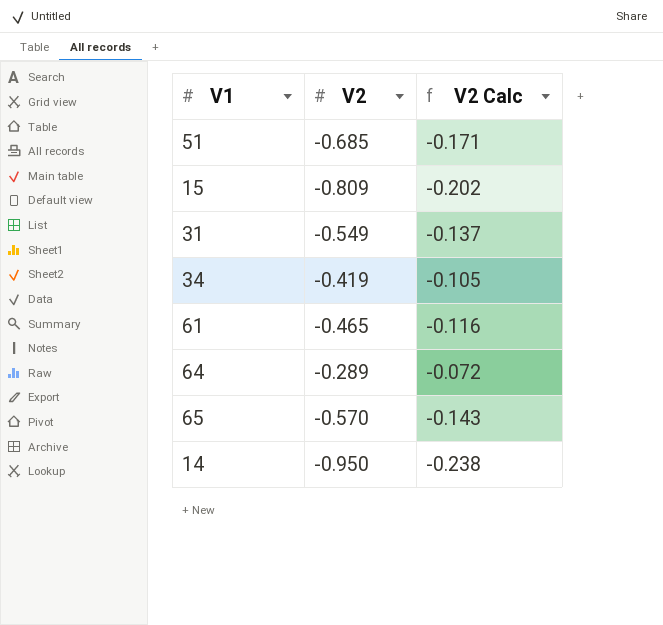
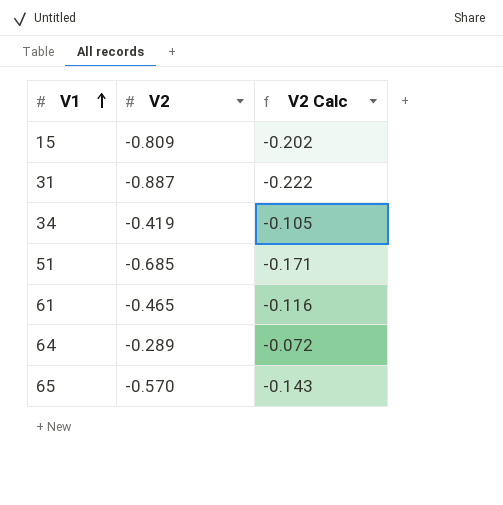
row order: none -> V1 ascending
row 14: -0.950 | -0.238 -> none
31 | V2: -0.549 -> -0.887
31 | V2 Calc: -0.137 -> -0.222

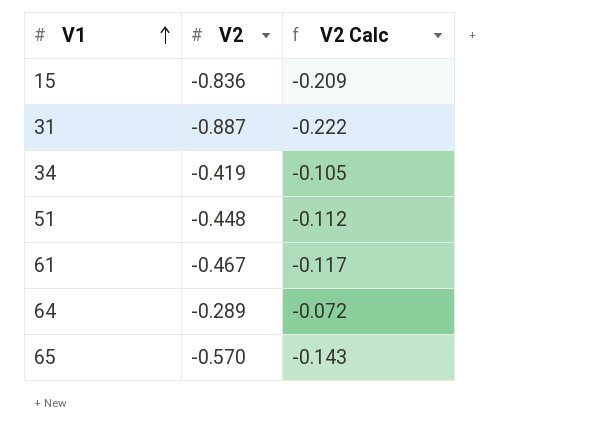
15 | V2: -0.809 -> -0.836
15 | V2 Calc: -0.202 -> -0.209
51 | V2: -0.685 -> -0.448
51 | V2 Calc: -0.171 -> -0.112
61 | V2: -0.465 -> -0.467
61 | V2 Calc: -0.116 -> -0.117

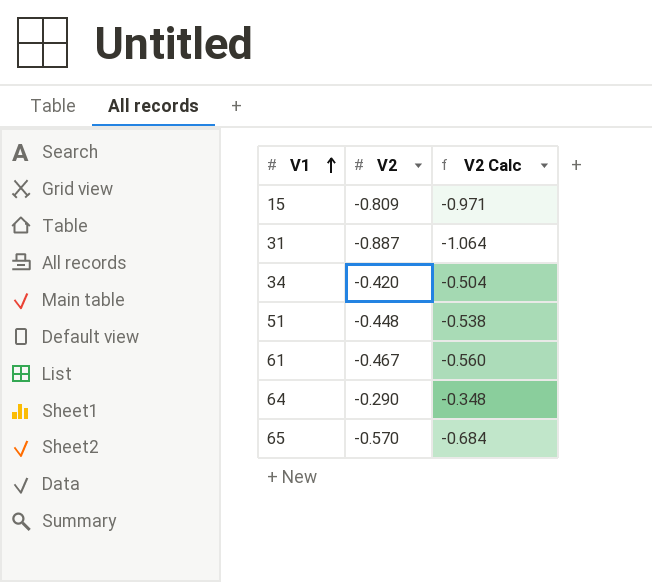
column V2 Calc | formula: [V2] * 0.25 -> [V2] * 1.2
15 | V2: -0.836 -> -0.809
34 | V2: -0.419 -> -0.420
64 | V2: -0.289 -> -0.290

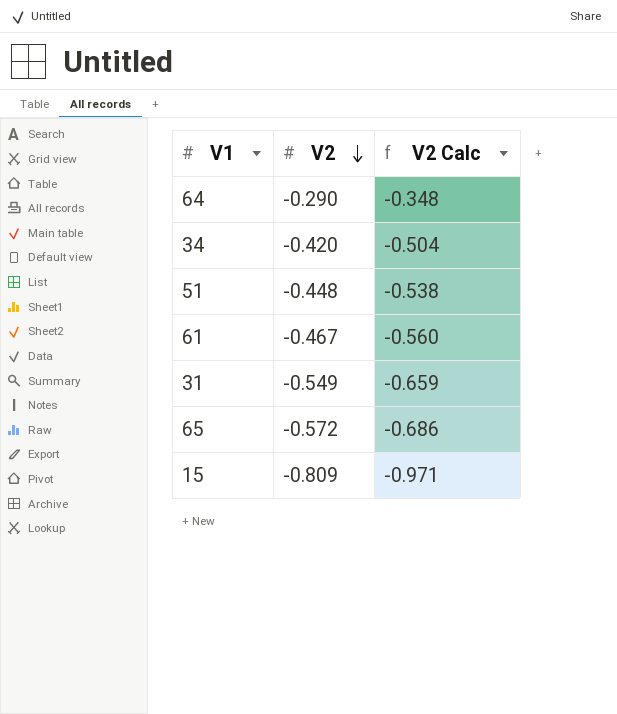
row order: V1 ascending -> V2 descending
31 | V2: -0.887 -> -0.549
31 | V2 Calc: -1.064 -> -0.659
65 | V2: -0.570 -> -0.572
65 | V2 Calc: -0.684 -> -0.686

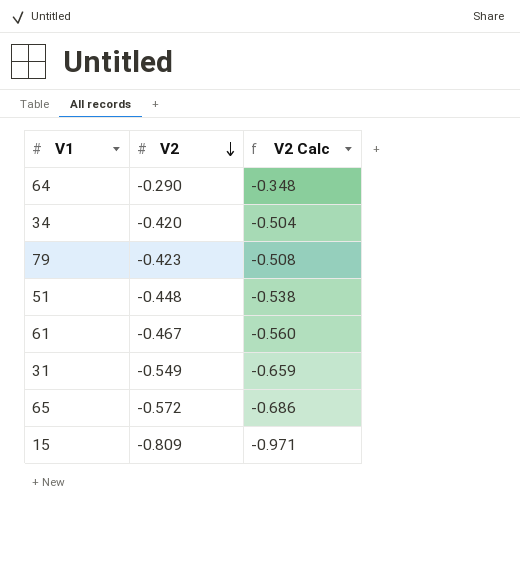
row 79: none -> -0.423 | -0.508

